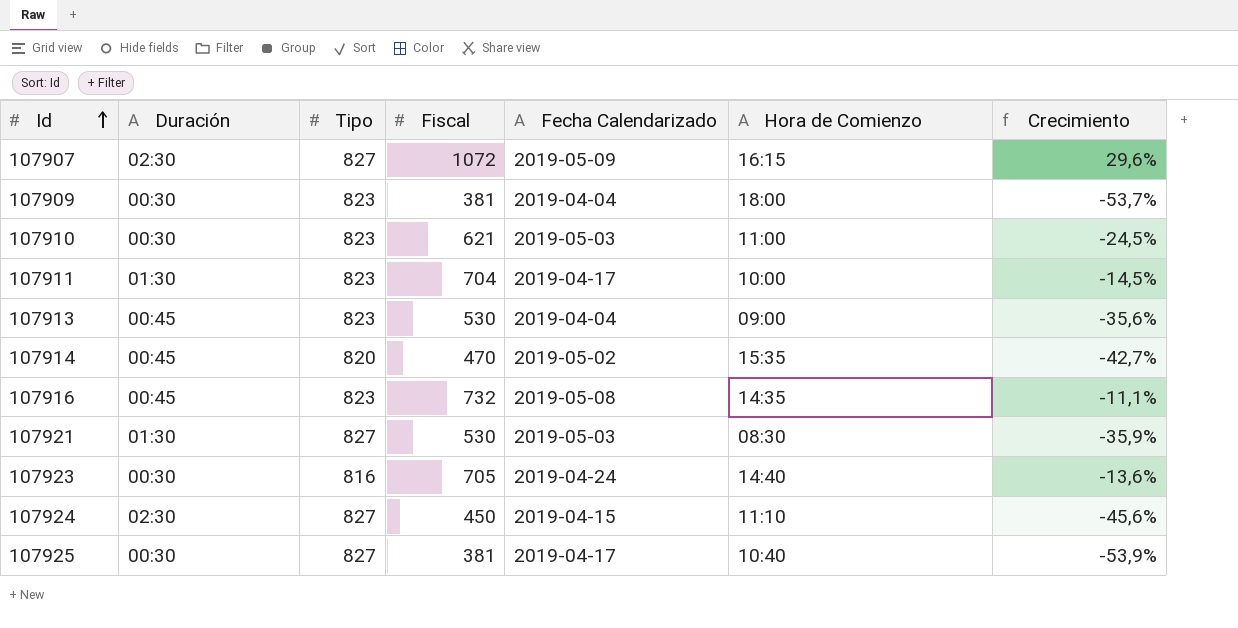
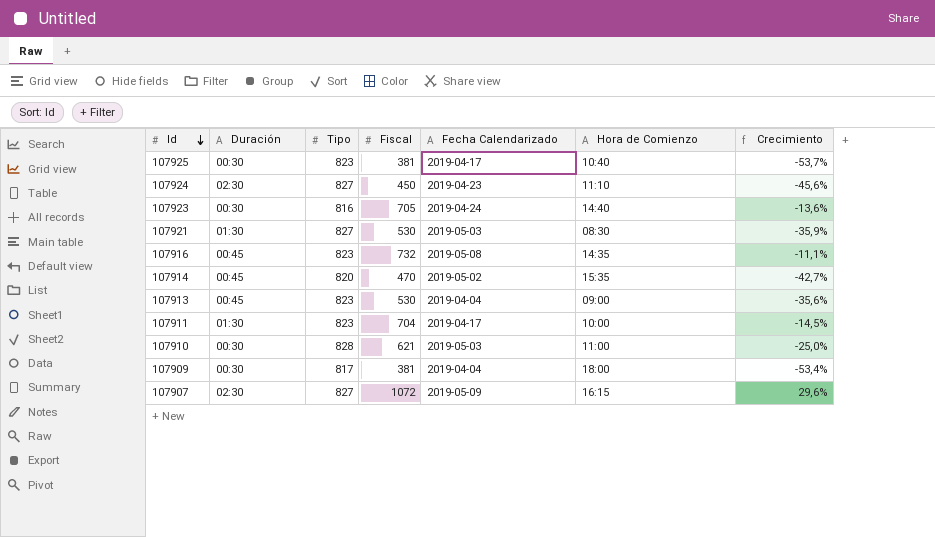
row order: Id ascending -> Id descending
107925 | Tipo: 827 -> 823
107925 | Crecimiento: -53,9% -> -53,7%
107924 | Fecha Calendarizado: 2019-04-15 -> 2019-04-23
107910 | Tipo: 823 -> 828
107910 | Crecimiento: -24,5% -> -25,0%
107909 | Tipo: 823 -> 817
107909 | Crecimiento: -53,7% -> -53,4%

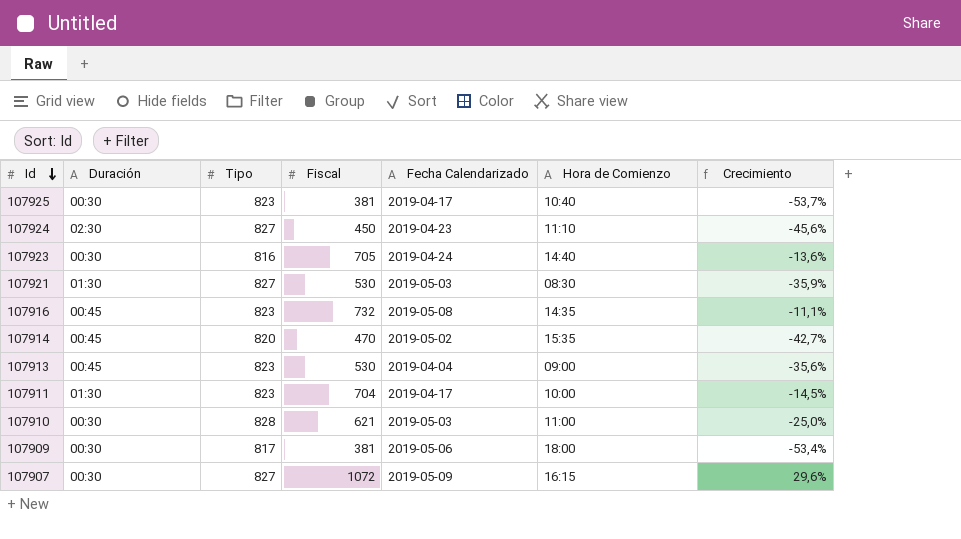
107909 | Fecha Calendarizado: 2019-04-04 -> 2019-05-06
107907 | Duración: 02:30 -> 00:30

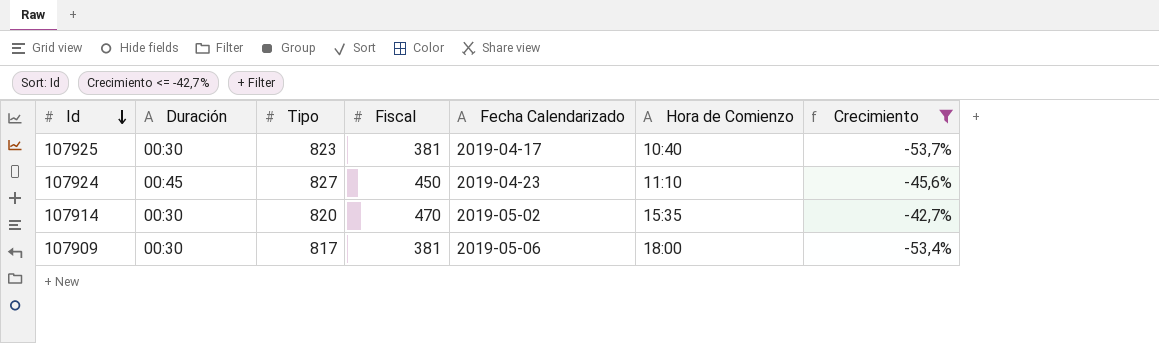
filter: none -> Crecimiento <= -42,7%
107924 | Duración: 02:30 -> 00:45
107914 | Duración: 00:45 -> 00:30

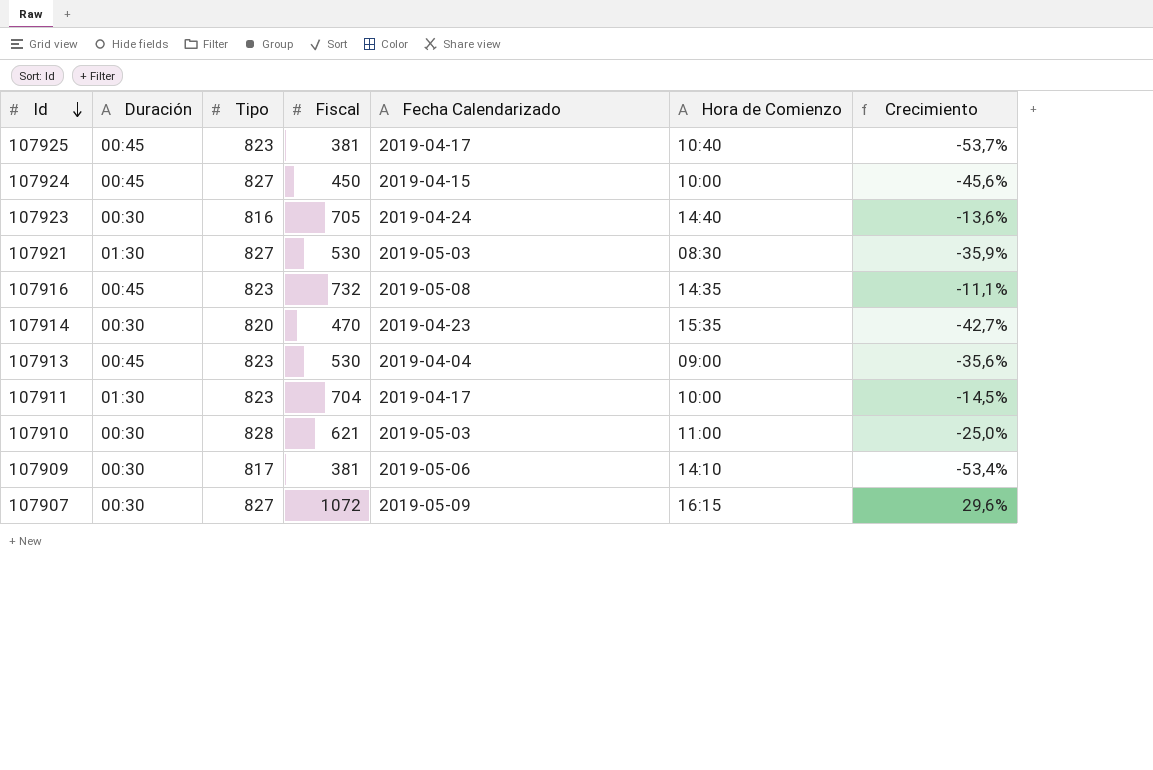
filter: Crecimiento <= -42,7% -> none
107925 | Duración: 00:30 -> 00:45
107924 | Fecha Calendarizado: 2019-04-23 -> 2019-04-15
107924 | Hora de Comienzo: 11:10 -> 10:00
107914 | Fecha Calendarizado: 2019-05-02 -> 2019-04-23
107909 | Hora de Comienzo: 18:00 -> 14:10

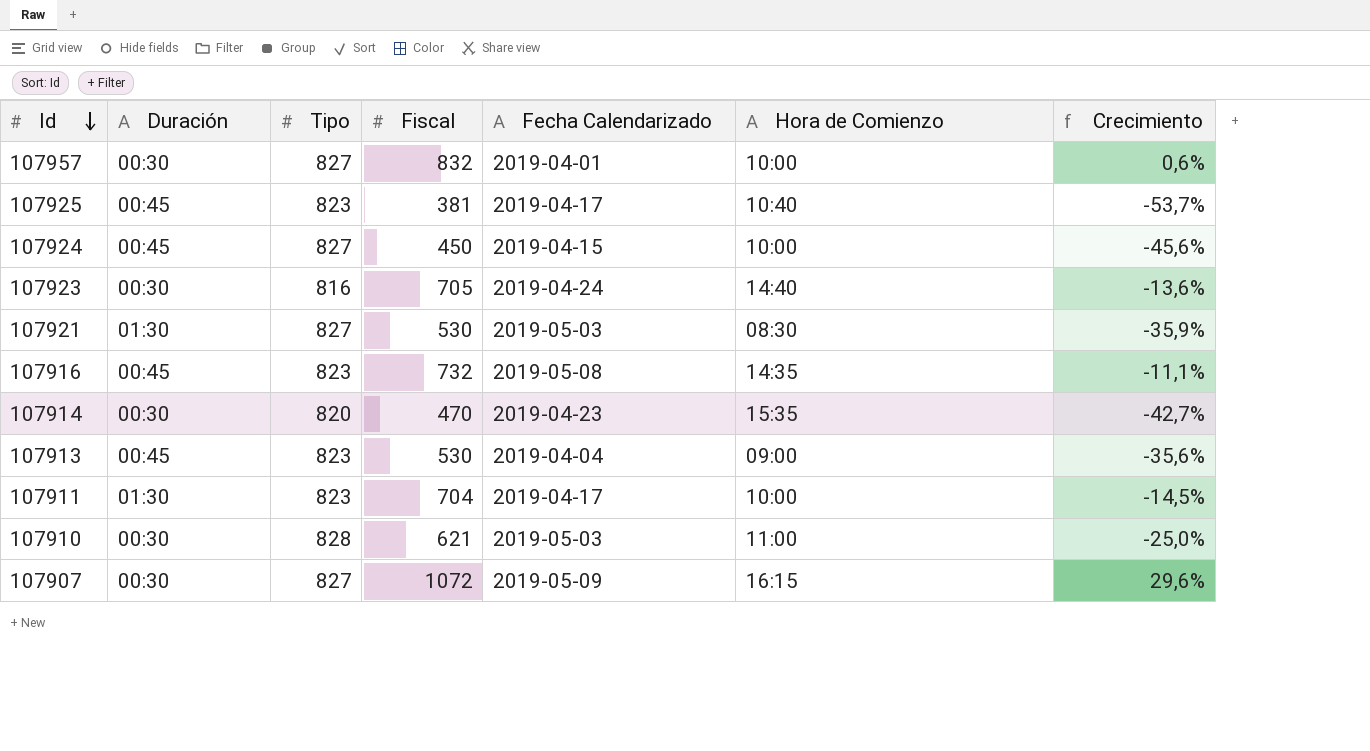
row 107909: 00:30 | 817 | 381 | 2019-05-06 | 14:10 | -53,4% -> none
row 107957: none -> 00:30 | 827 | 832 | 2019-04-01 | 10:00 | 0,6%

